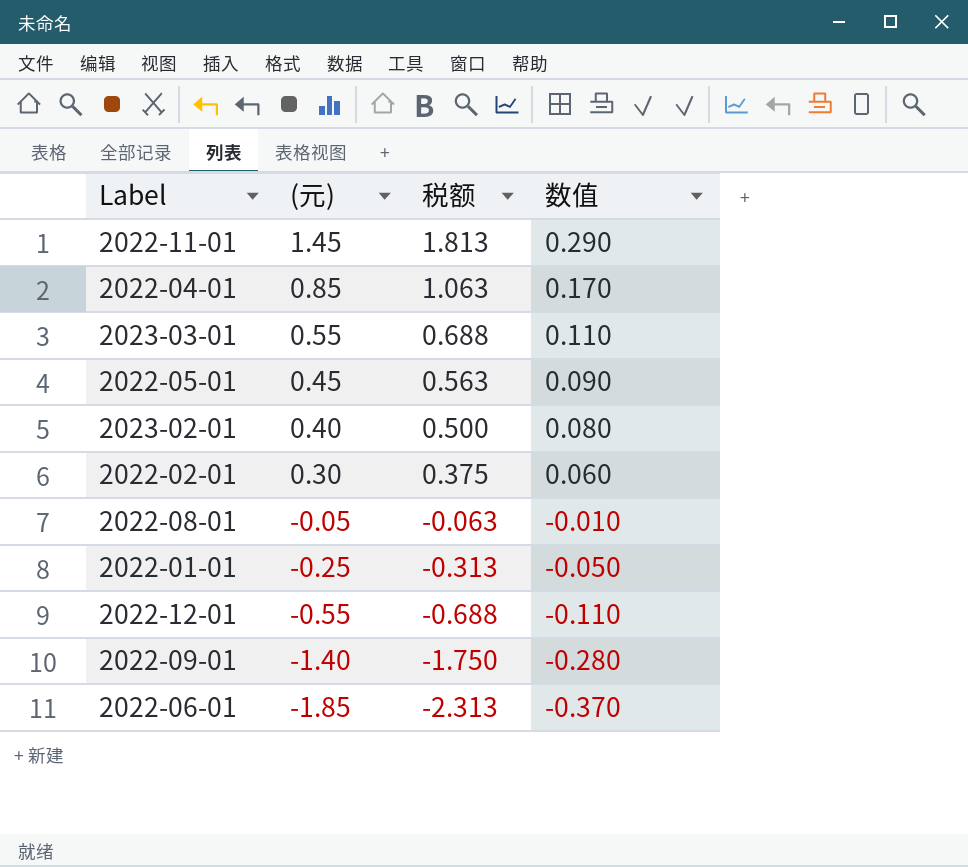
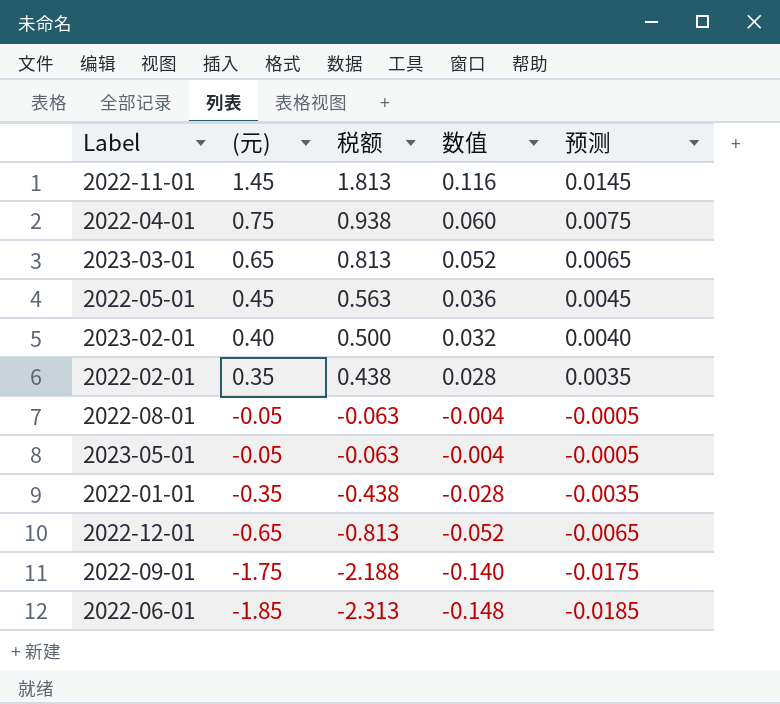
column 数值 | formula: [(元)] * 0.2 -> [(元)] * 0.08
column 预测 | formula: none -> [(元)] * 0.01
2022-04-01 | (元): 0.85 -> 0.75
2022-04-01 | 税额: 1.063 -> 0.938
2023-03-01 | (元): 0.55 -> 0.65
2023-03-01 | 税额: 0.688 -> 0.813
2022-02-01 | (元): 0.30 -> 0.35
2022-02-01 | 税额: 0.375 -> 0.438
row 2023-05-01: none -> -0.05 | -0.063 | -0.004 | -0.0005
2022-01-01 | (元): -0.25 -> -0.35
2022-01-01 | 税额: -0.313 -> -0.438
2022-12-01 | (元): -0.55 -> -0.65
2022-12-01 | 税额: -0.688 -> -0.813
2022-09-01 | (元): -1.40 -> -1.75
2022-09-01 | 税额: -1.750 -> -2.188

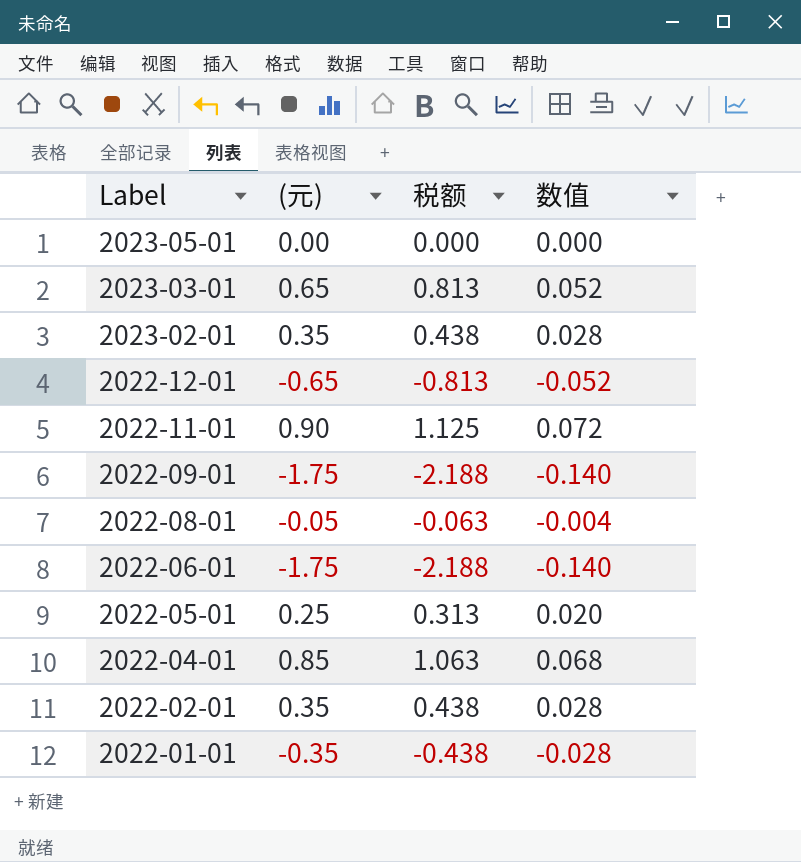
row order: (元) descending -> Label descending
column 预测 | formula: [(元)] * 0.01 -> none
2023-05-01 | (元): -0.05 -> 0.00
2023-05-01 | 税额: -0.063 -> 0.000
2023-05-01 | 数值: -0.004 -> 0.000
2023-02-01 | (元): 0.40 -> 0.35
2023-02-01 | 税额: 0.500 -> 0.438
2023-02-01 | 数值: 0.032 -> 0.028
2022-11-01 | (元): 1.45 -> 0.90
2022-11-01 | 税额: 1.813 -> 1.125
2022-11-01 | 数值: 0.116 -> 0.072
2022-06-01 | (元): -1.85 -> -1.75
2022-06-01 | 税额: -2.313 -> -2.188
2022-06-01 | 数值: -0.148 -> -0.140
2022-05-01 | (元): 0.45 -> 0.25
2022-05-01 | 税额: 0.563 -> 0.313
2022-05-01 | 数值: 0.036 -> 0.020
2022-04-01 | (元): 0.75 -> 0.85
2022-04-01 | 税额: 0.938 -> 1.063
2022-04-01 | 数值: 0.060 -> 0.068

